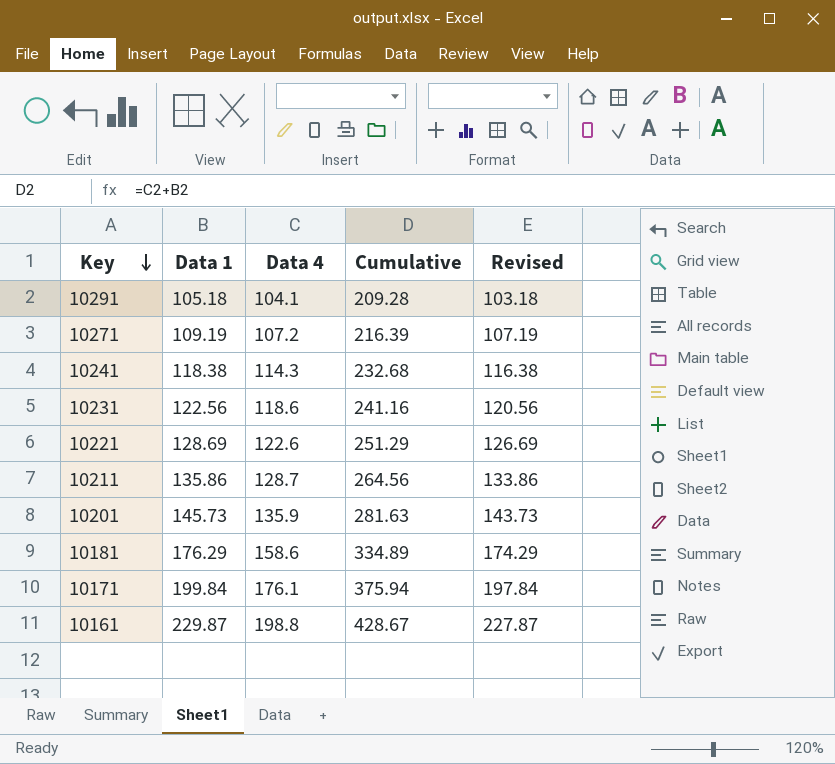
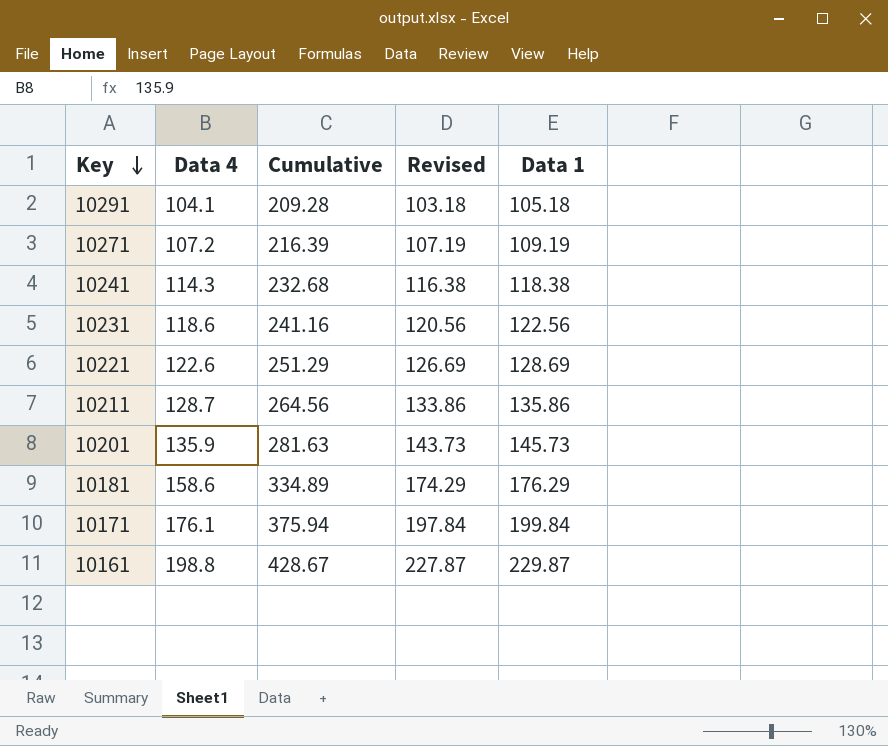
column Data 1 | position: 2 -> 5

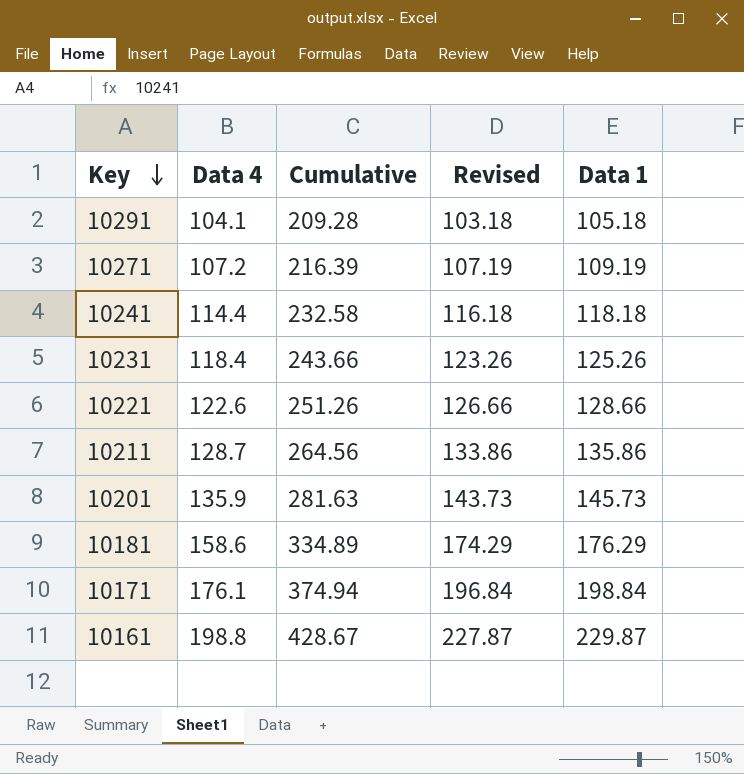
10241 | Data 4: 114.3 -> 114.4
10241 | Cumulative: 232.68 -> 232.58
10241 | Revised: 116.38 -> 116.18
10241 | Data 1: 118.38 -> 118.18
10231 | Data 4: 118.6 -> 118.4
10231 | Cumulative: 241.16 -> 243.66
10231 | Revised: 120.56 -> 123.26
10231 | Data 1: 122.56 -> 125.26
10221 | Cumulative: 251.29 -> 251.26
10221 | Revised: 126.69 -> 126.66
10221 | Data 1: 128.69 -> 128.66
10171 | Cumulative: 375.94 -> 374.94
10171 | Revised: 197.84 -> 196.84
10171 | Data 1: 199.84 -> 198.84

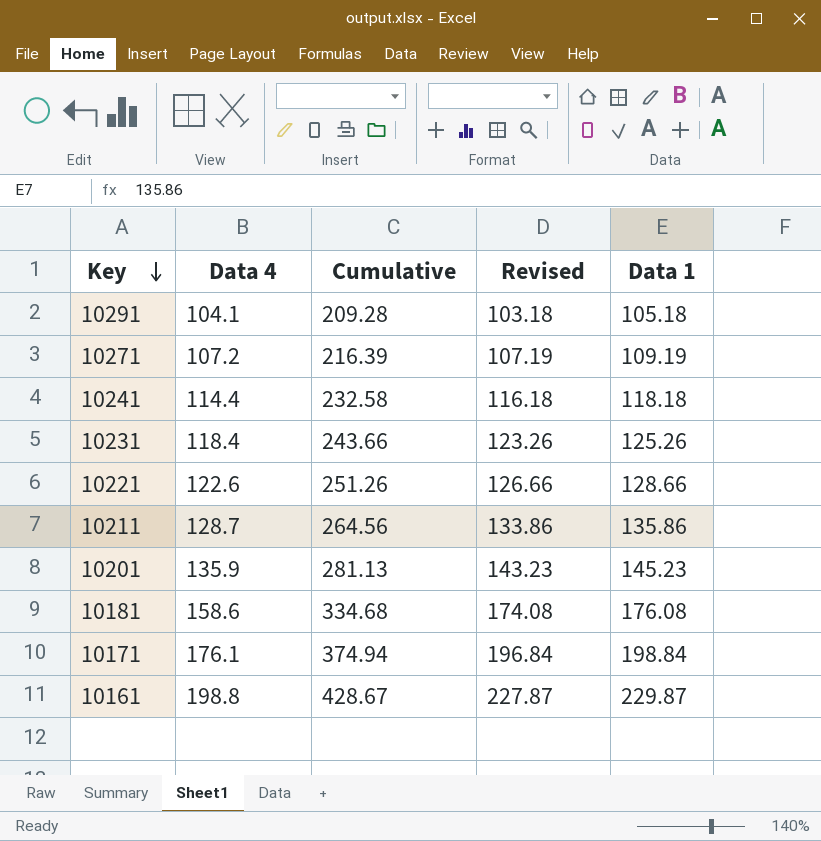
10201 | Cumulative: 281.63 -> 281.13
10201 | Revised: 143.73 -> 143.23
10201 | Data 1: 145.73 -> 145.23
10181 | Cumulative: 334.89 -> 334.68
10181 | Revised: 174.29 -> 174.08
10181 | Data 1: 176.29 -> 176.08

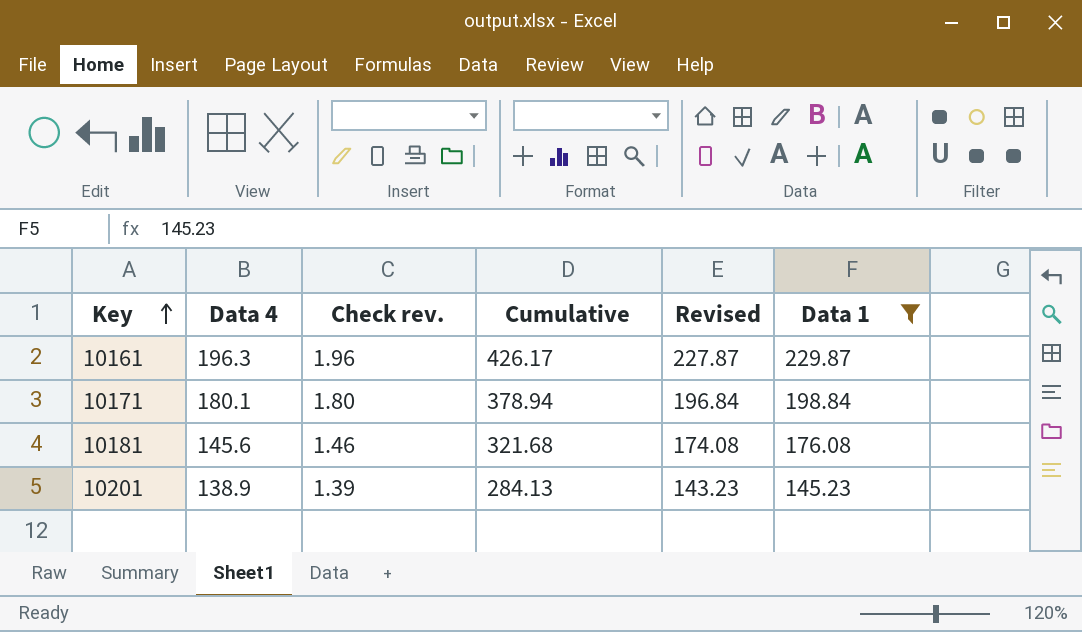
filter: none -> Data 1 >= 145.23
row order: Key descending -> Key ascending
column Check rev. | formula: none -> [Data 4] * 0.01
10161 | Data 4: 198.8 -> 196.3
10161 | Cumulative: 428.67 -> 426.17
10171 | Data 4: 176.1 -> 180.1
10171 | Cumulative: 374.94 -> 378.94
10181 | Data 4: 158.6 -> 145.6
10181 | Cumulative: 334.68 -> 321.68
10201 | Data 4: 135.9 -> 138.9
10201 | Cumulative: 281.13 -> 284.13

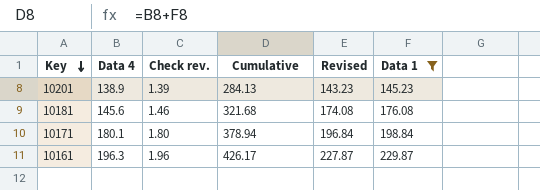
row order: Key ascending -> Key descending

